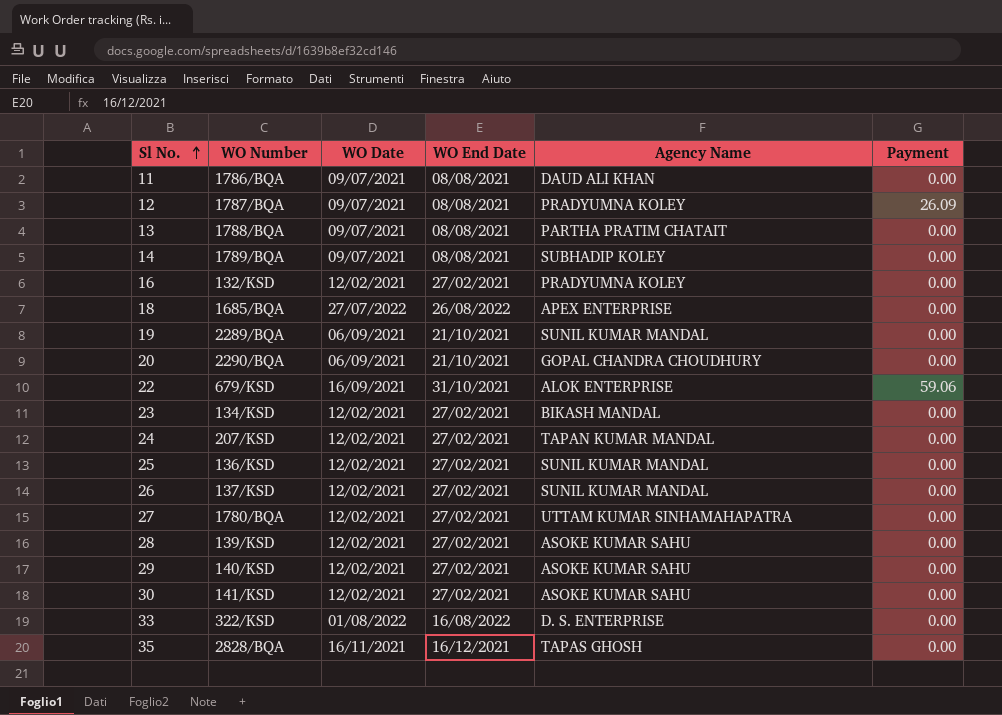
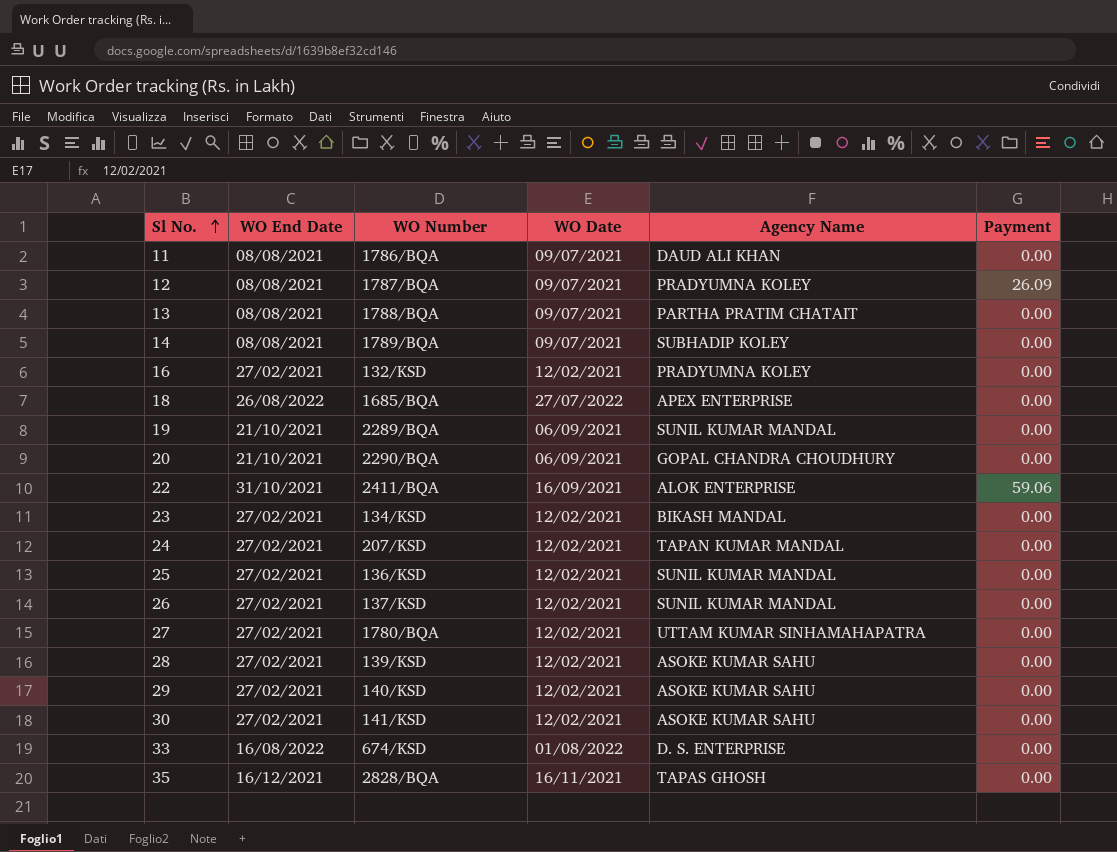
column WO End Date | position: 4 -> 2
22 | WO Number: 679/KSD -> 2411/BQA
33 | WO Number: 322/KSD -> 674/KSD

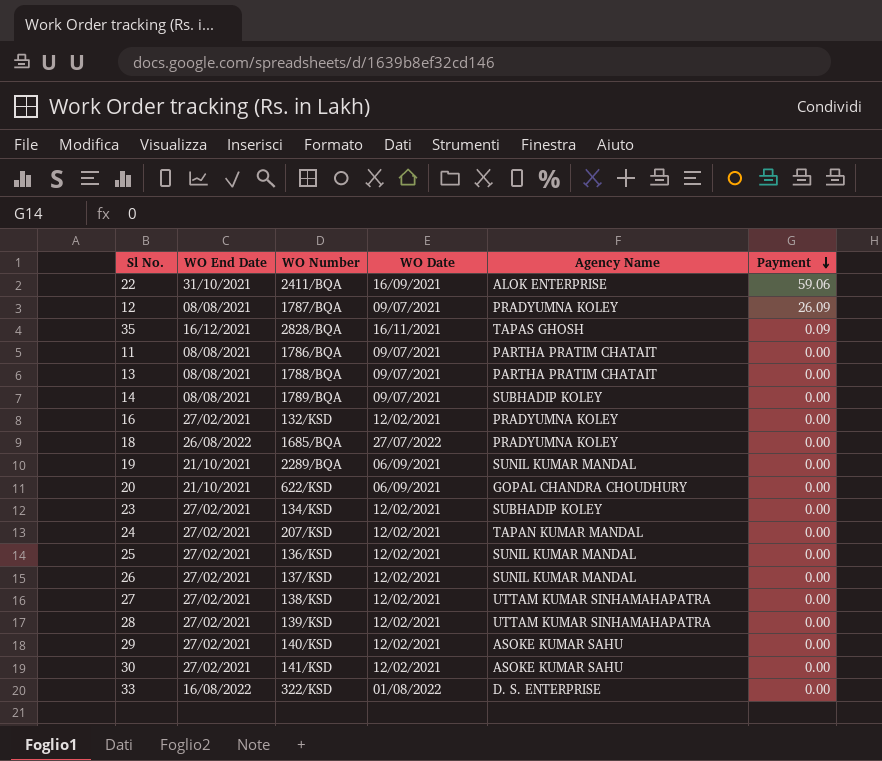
row order: Sl No. ascending -> Payment descending
35 | Payment: 0.00 -> 0.09
11 | Agency Name: DAUD ALI KHAN -> PARTHA PRATIM CHATAIT
18 | Agency Name: APEX ENTERPRISE -> PRADYUMNA KOLEY
20 | WO Number: 2290/BQA -> 622/KSD
23 | Agency Name: BIKASH MANDAL -> SUBHADIP KOLEY
27 | WO Number: 1780/BQA -> 138/KSD
28 | Agency Name: ASOKE KUMAR SAHU -> UTTAM KUMAR SINHAMAHAPATRA
33 | WO Number: 674/KSD -> 322/KSD

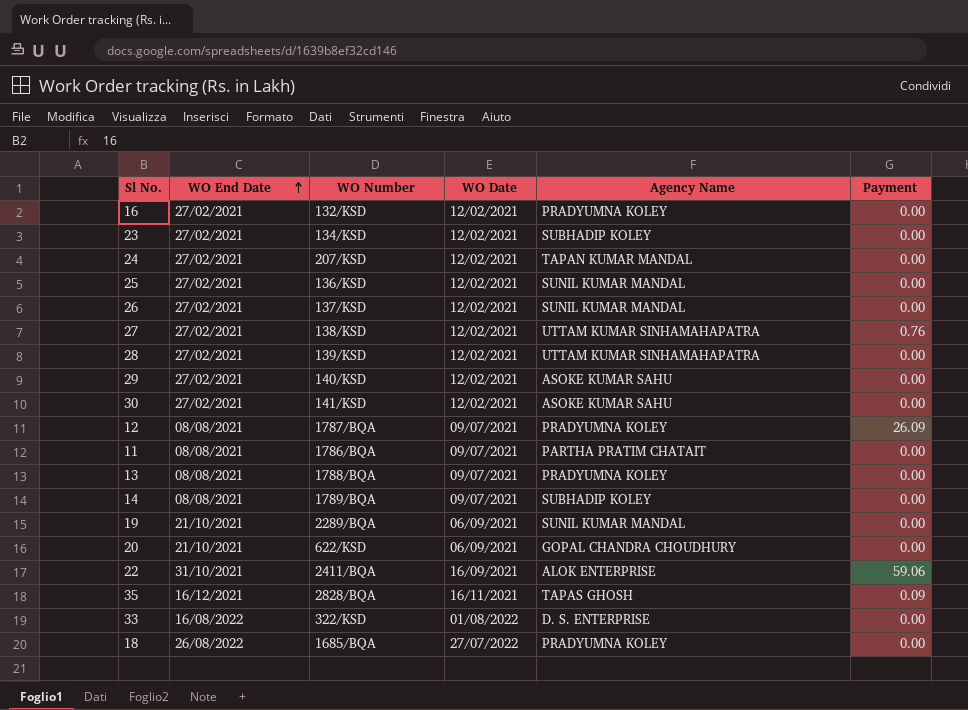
row order: Payment descending -> WO End Date ascending
27 | Payment: 0.00 -> 0.76
13 | Agency Name: PARTHA PRATIM CHATAIT -> PRADYUMNA KOLEY

